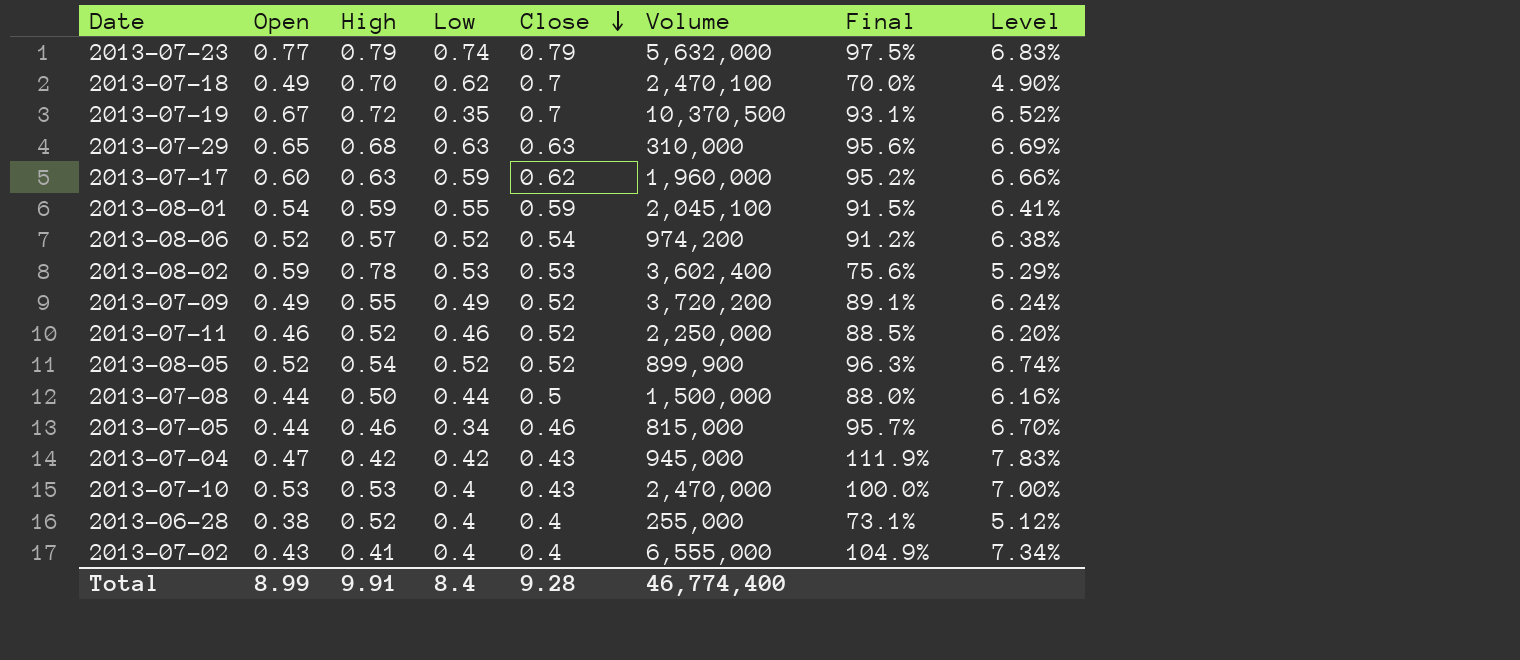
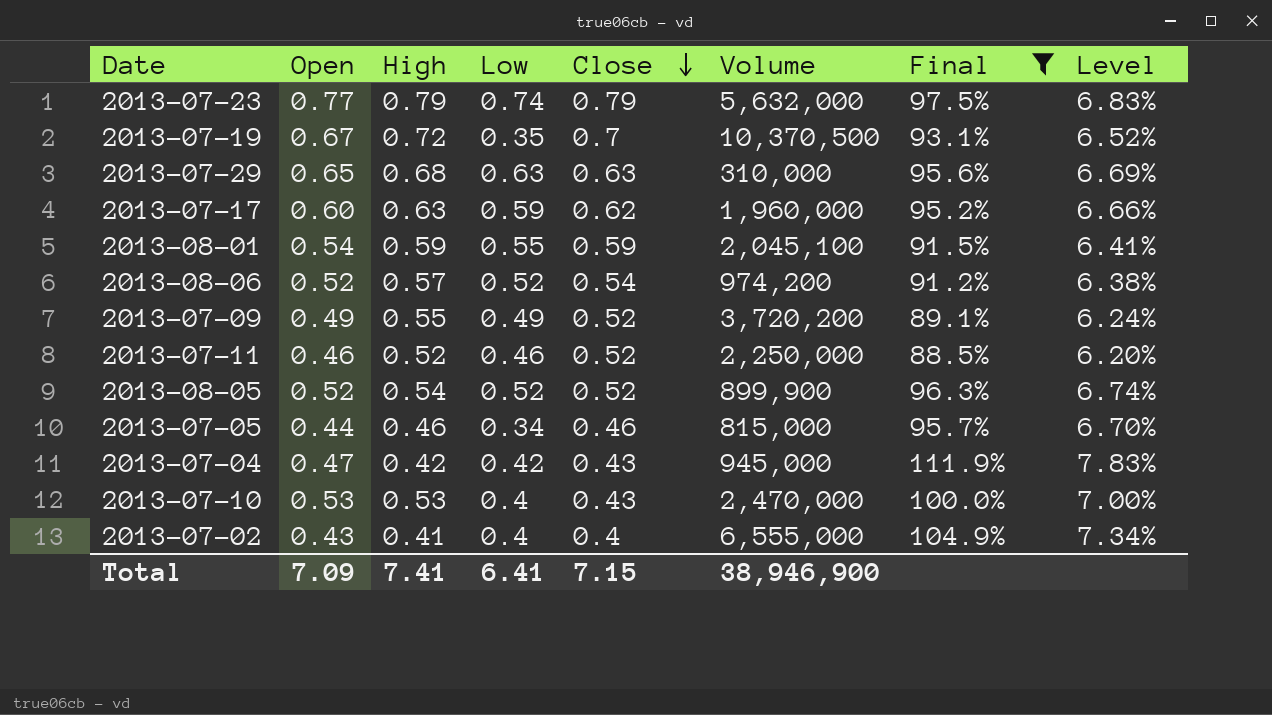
filter: none -> Final >= 88.5%
Total | Open: 8.99 -> 7.09
Total | High: 9.91 -> 7.41
Total | Low: 8.4 -> 6.41
Total | Close: 9.28 -> 7.15
Total | Volume: 46,774,400 -> 38,946,900

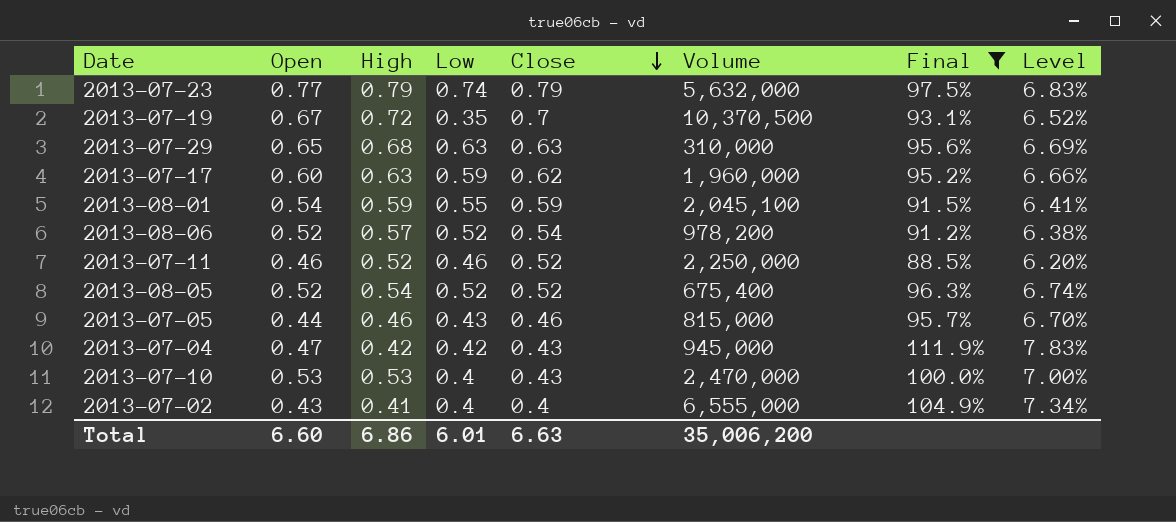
row 2013-07-09: 0.49 | 0.55 | 0.49 | 0.52 | 3,720,200 | 89.1% | 6.24% -> none
2013-08-06 | Volume: 974,200 -> 978,200
2013-08-05 | Volume: 899,900 -> 675,400
2013-07-05 | Low: 0.34 -> 0.43
Total | Open: 7.09 -> 6.60
Total | High: 7.41 -> 6.86
Total | Low: 6.41 -> 6.01
Total | Close: 7.15 -> 6.63
Total | Volume: 38,946,900 -> 35,006,200

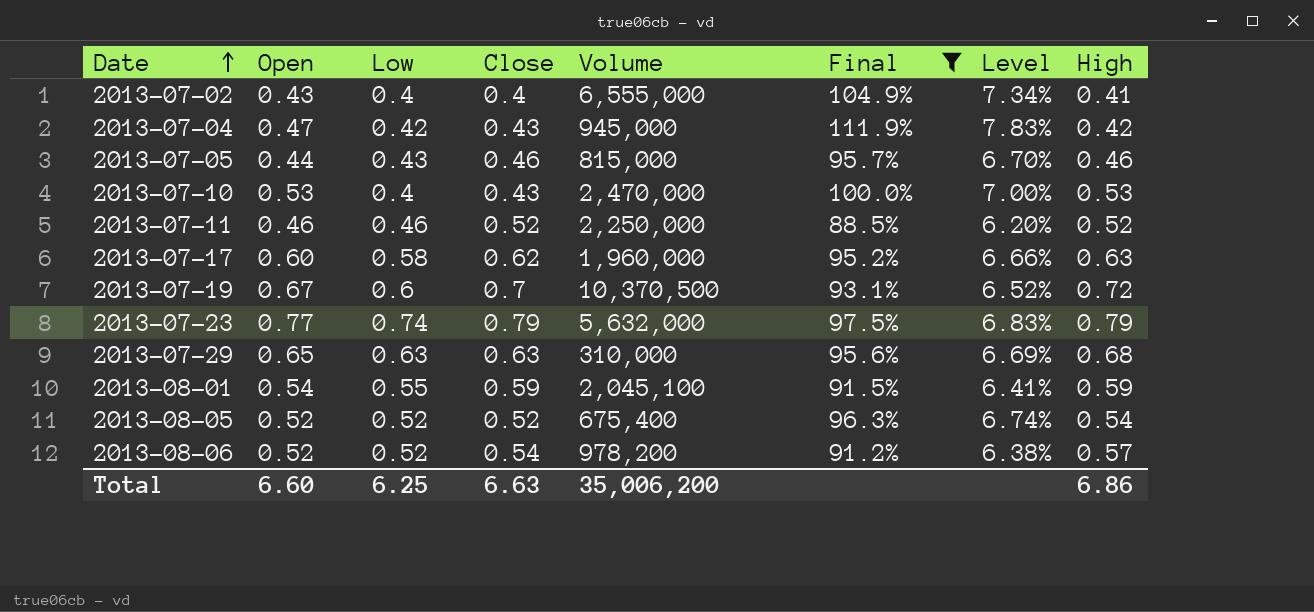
row order: Close descending -> Date ascending
column High | position: 3 -> 8
2013-07-17 | Low: 0.59 -> 0.58
2013-07-19 | Low: 0.35 -> 0.6
Total | Low: 6.01 -> 6.25

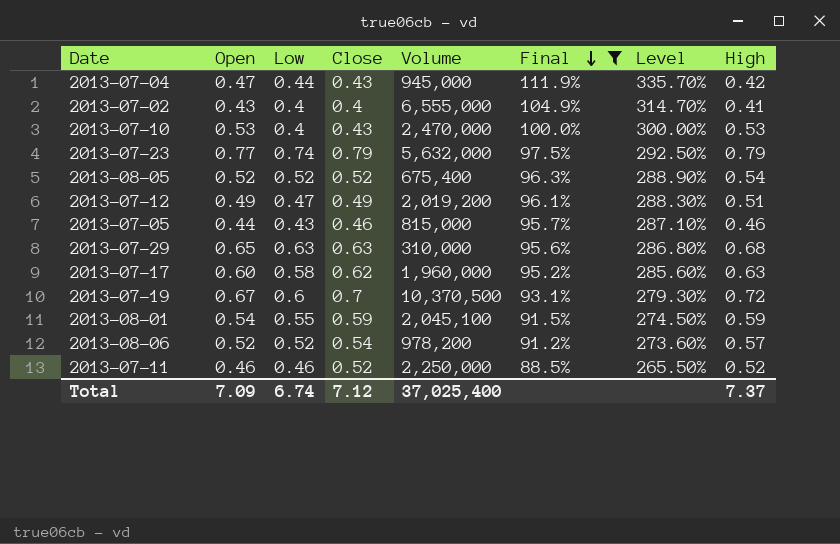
row order: Date ascending -> Final descending
column Level | formula: [Final] * 0.07 -> [Final] * 3
2013-07-04 | Low: 0.42 -> 0.44
row 2013-07-12: none -> 0.49 | 0.47 | 0.49 | 2,019,200 | 96.1% | 288.30% | 0.51
Total | Open: 6.60 -> 7.09
Total | Low: 6.25 -> 6.74
Total | Close: 6.63 -> 7.12
Total | Volume: 35,006,200 -> 37,025,400
Total | High: 6.86 -> 7.37

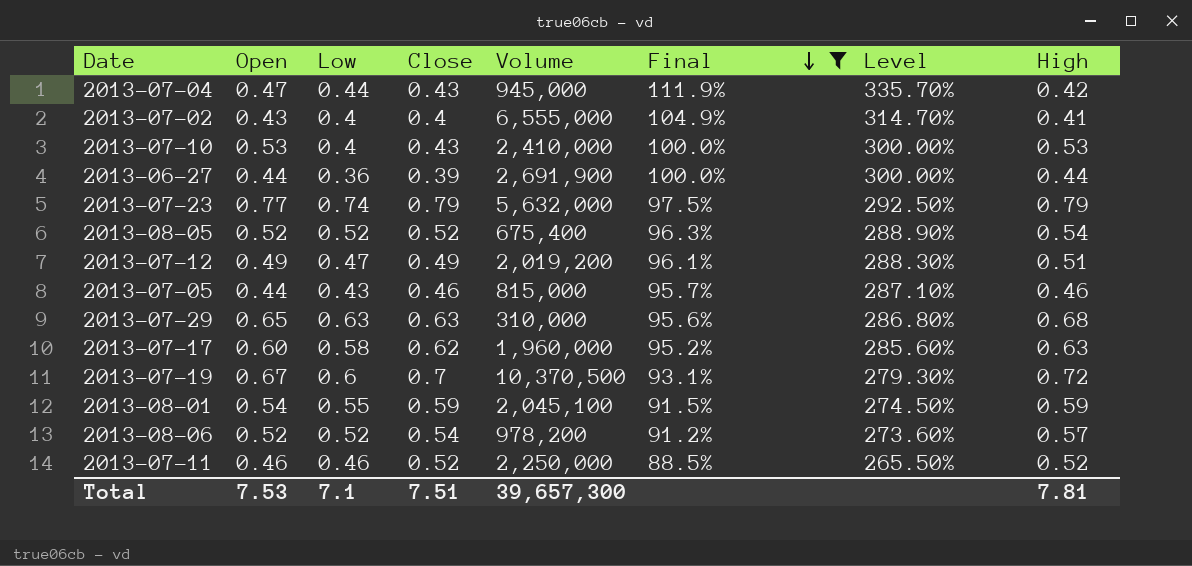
2013-07-10 | Volume: 2,470,000 -> 2,410,000
row 2013-06-27: none -> 0.44 | 0.36 | 0.39 | 2,691,900 | 100.0% | 300.00% | 0.44
Total | Open: 7.09 -> 7.53
Total | Low: 6.74 -> 7.1
Total | Close: 7.12 -> 7.51
Total | Volume: 37,025,400 -> 39,657,300
Total | High: 7.37 -> 7.81

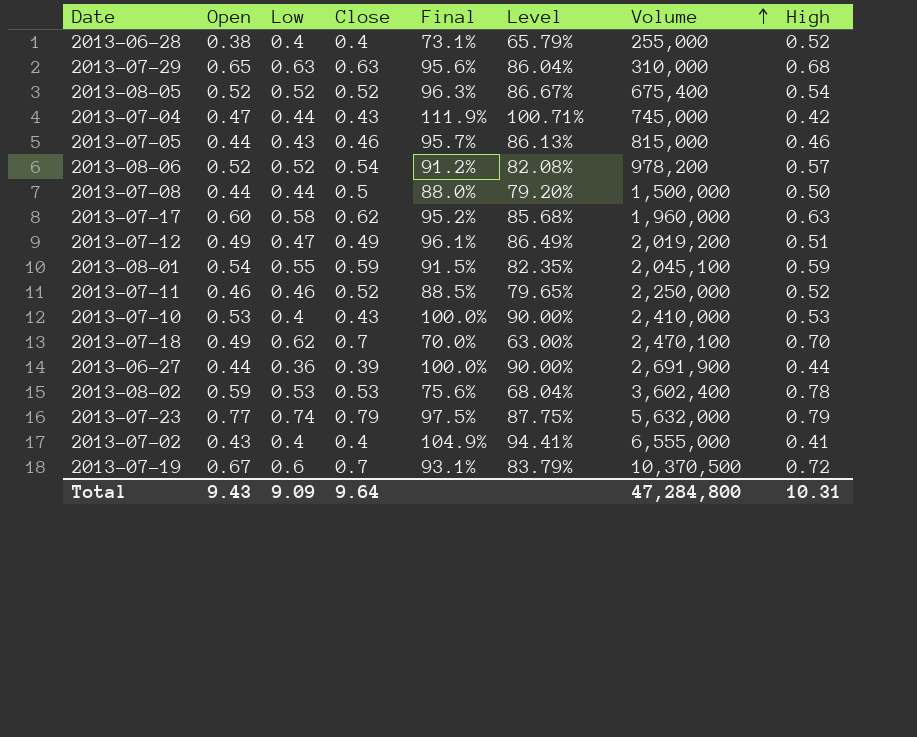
filter: Final >= 88.5% -> none
row order: Final descending -> Volume ascending
column Level | formula: [Final] * 3 -> [Final] * 0.9
column Volume | position: 5 -> 7
2013-07-04 | Volume: 945,000 -> 745,000
Total | Open: 7.53 -> 9.43
Total | Low: 7.1 -> 9.09
Total | Close: 7.51 -> 9.64
Total | Volume: 39,657,300 -> 47,284,800
Total | High: 7.81 -> 10.31

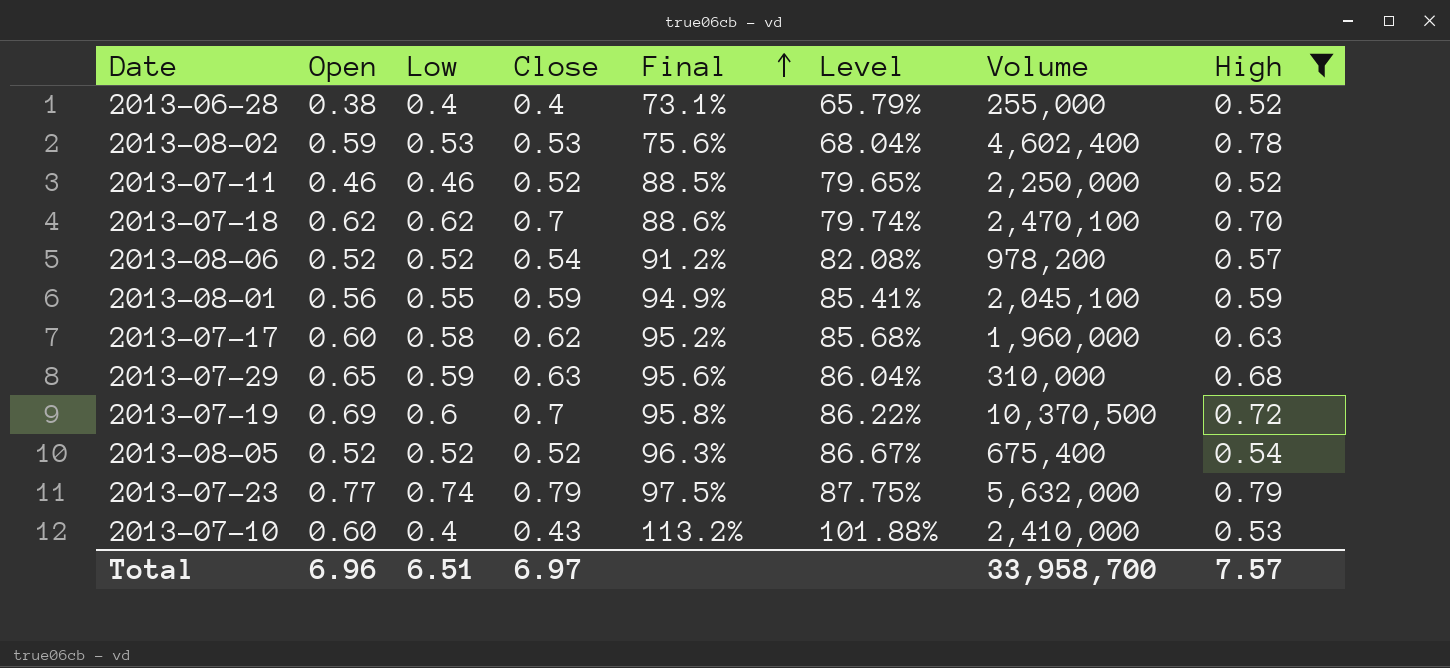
filter: none -> High >= 0.52
row order: Volume ascending -> Final ascending
2013-08-02 | Volume: 3,602,400 -> 4,602,400
2013-07-18 | Open: 0.49 -> 0.62
2013-07-18 | Final: 70.0% -> 88.6%
2013-07-18 | Level: 63.00% -> 79.74%
2013-08-01 | Open: 0.54 -> 0.56
2013-08-01 | Final: 91.5% -> 94.9%
2013-08-01 | Level: 82.35% -> 85.41%
2013-07-29 | Low: 0.63 -> 0.59
2013-07-19 | Open: 0.67 -> 0.69
2013-07-19 | Final: 93.1% -> 95.8%
2013-07-19 | Level: 83.79% -> 86.22%
2013-07-10 | Open: 0.53 -> 0.60
2013-07-10 | Final: 100.0% -> 113.2%
2013-07-10 | Level: 90.00% -> 101.88%
Total | Open: 9.43 -> 6.96
Total | Low: 9.09 -> 6.51
Total | Close: 9.64 -> 6.97
Total | Volume: 47,284,800 -> 33,958,700
Total | High: 10.31 -> 7.57

